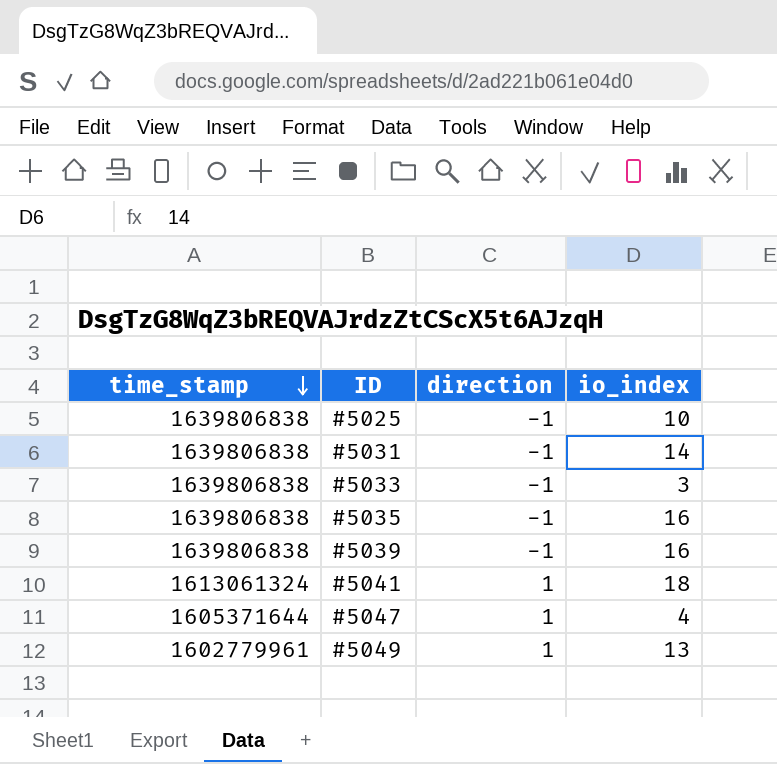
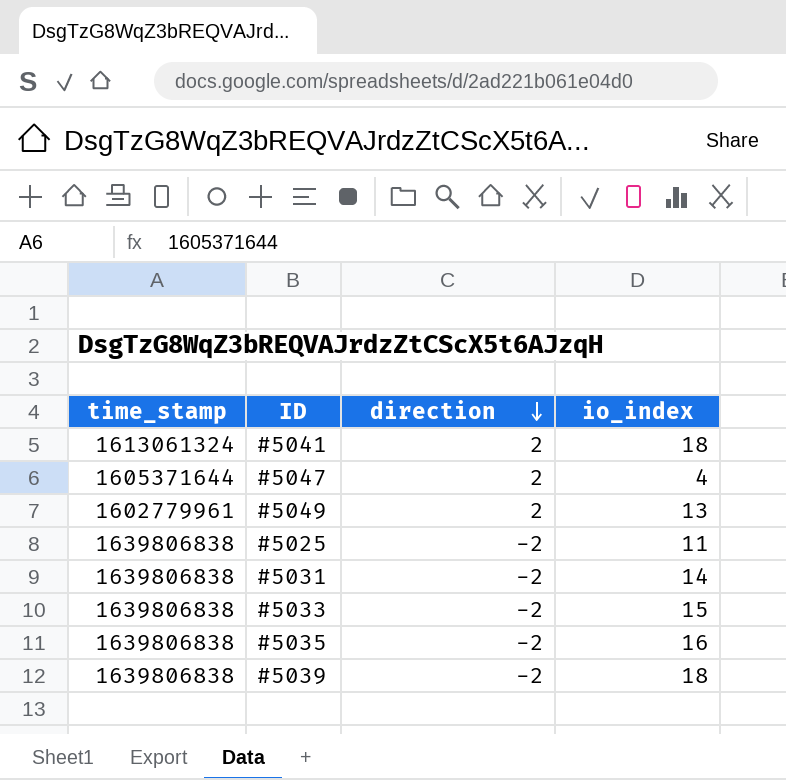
row order: time_stamp descending -> direction descending
#5041 | direction: 1 -> 2
#5047 | direction: 1 -> 2
#5049 | direction: 1 -> 2
#5025 | direction: -1 -> -2
#5025 | io_index: 10 -> 11
#5031 | direction: -1 -> -2
#5033 | direction: -1 -> -2
#5033 | io_index: 3 -> 15
#5035 | direction: -1 -> -2
#5039 | direction: -1 -> -2
#5039 | io_index: 16 -> 18

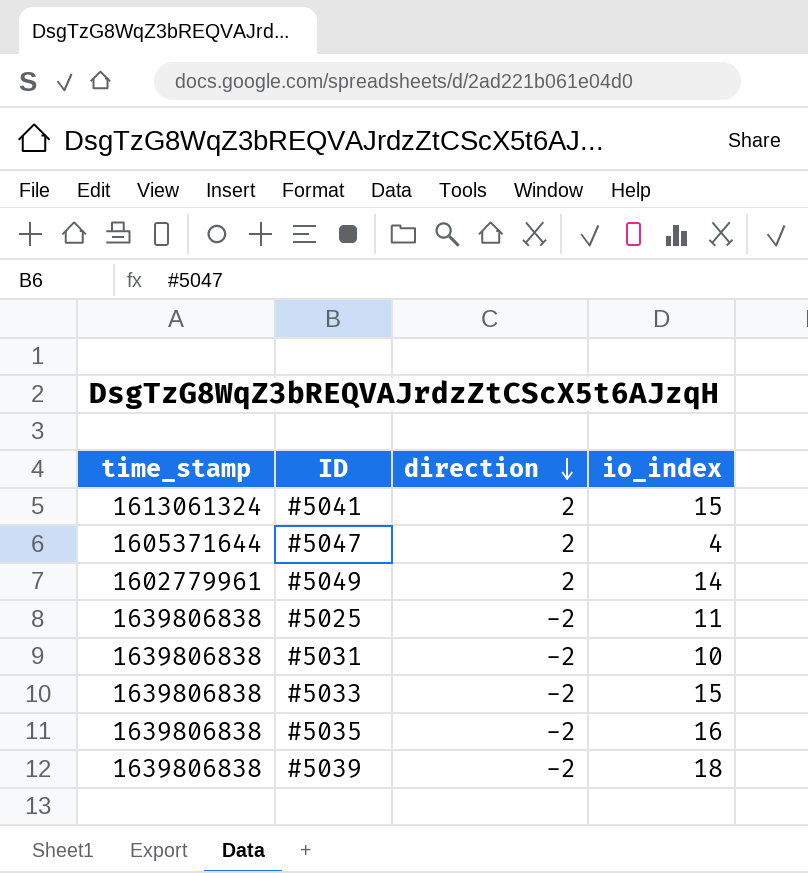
#5041 | io_index: 18 -> 15
#5049 | io_index: 13 -> 14
#5031 | io_index: 14 -> 10

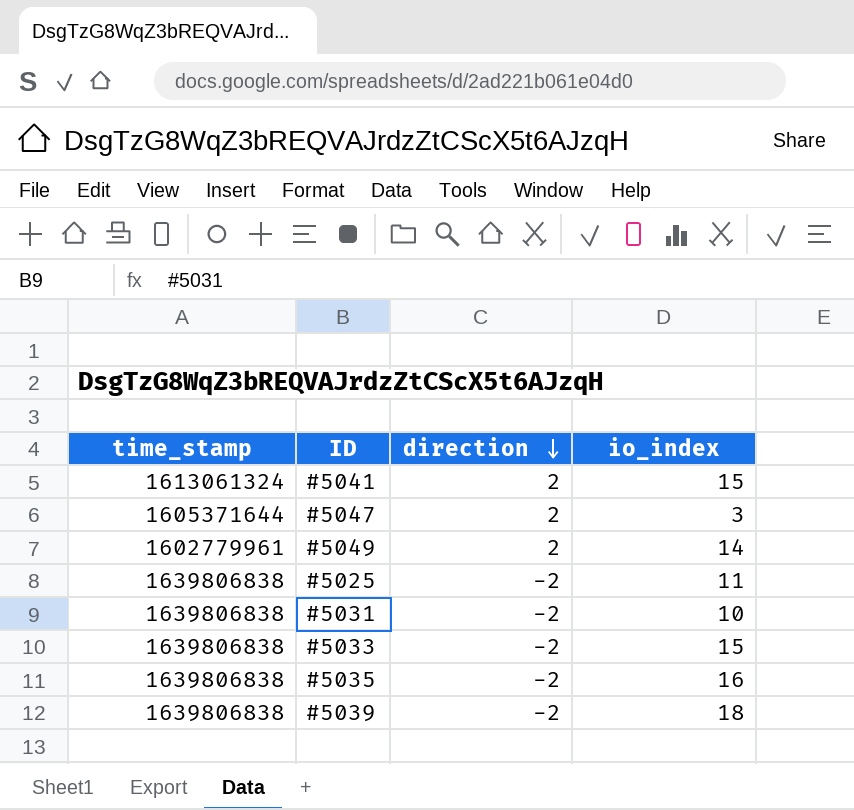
#5047 | io_index: 4 -> 3

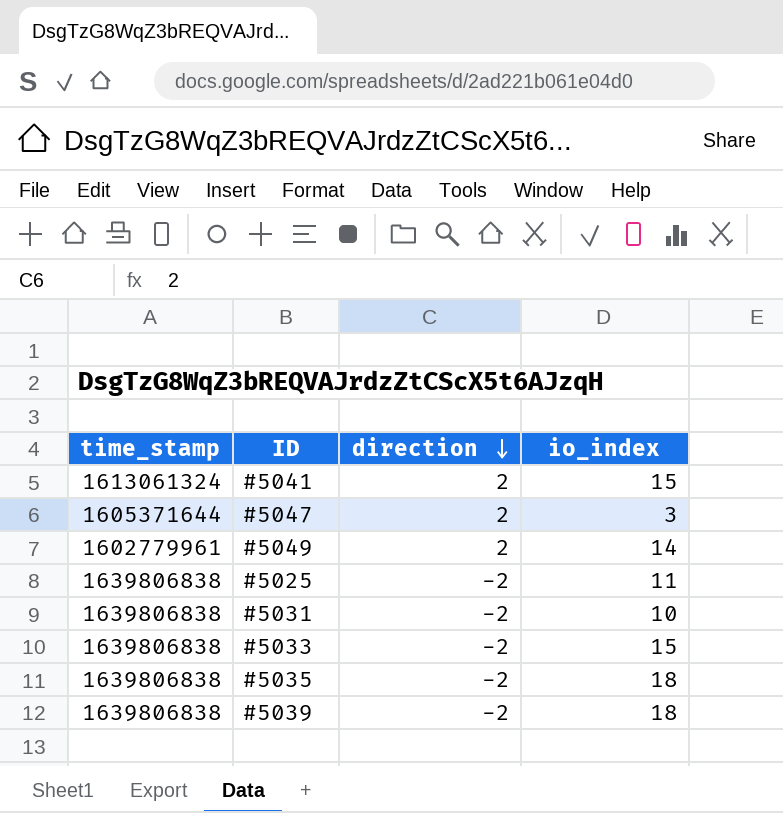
#5035 | io_index: 16 -> 18

